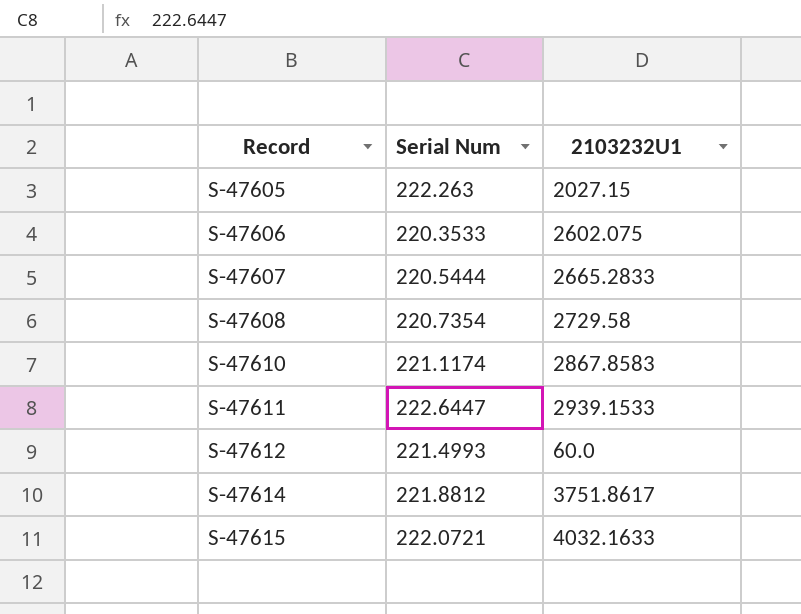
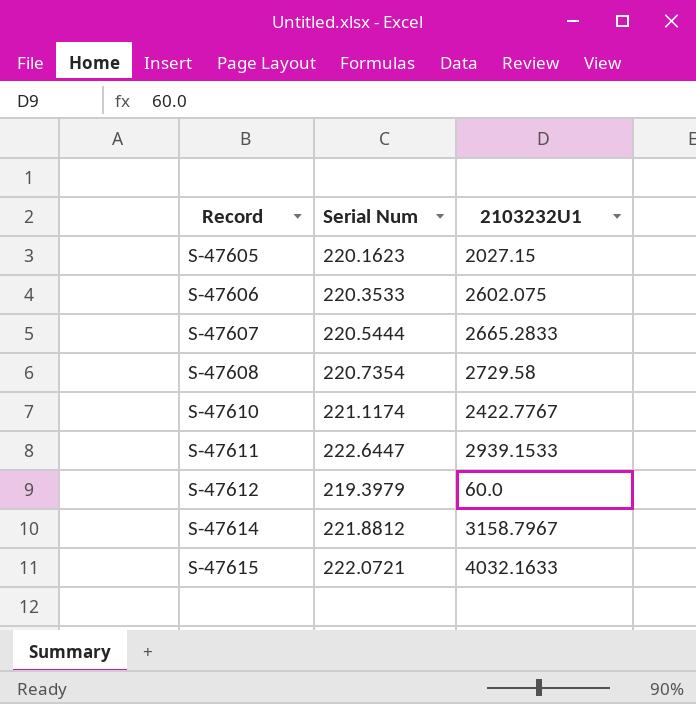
S-47605 | Serial Num: 222.263 -> 220.1623
S-47610 | 2103232U1: 2867.8583 -> 2422.7767
S-47612 | Serial Num: 221.4993 -> 219.3979
S-47614 | 2103232U1: 3751.8617 -> 3158.7967

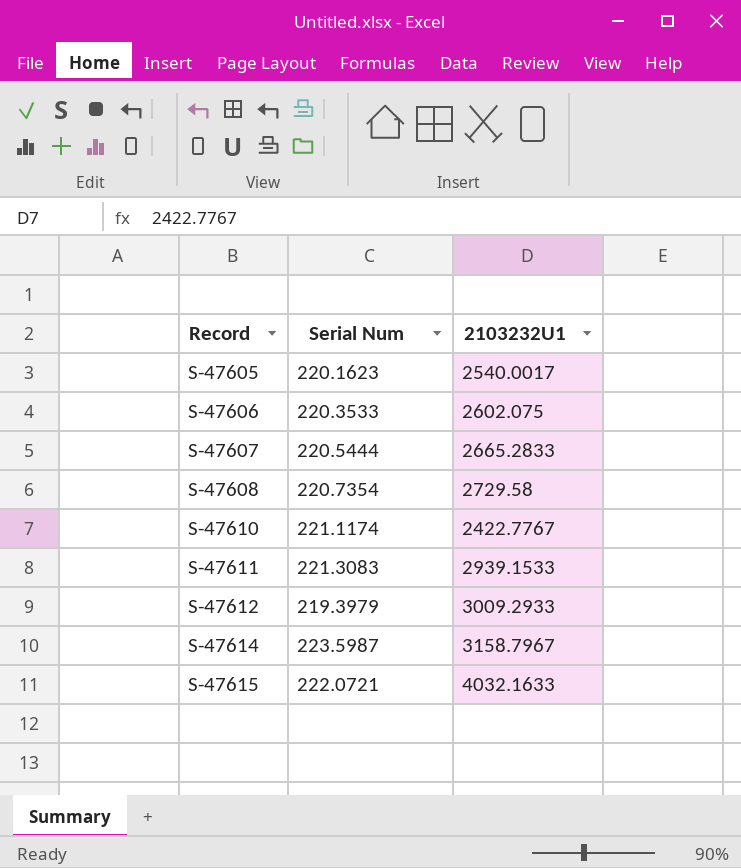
S-47605 | 2103232U1: 2027.15 -> 2540.0017
S-47611 | Serial Num: 222.6447 -> 221.3083
S-47612 | 2103232U1: 60.0 -> 3009.2933
S-47614 | Serial Num: 221.8812 -> 223.5987

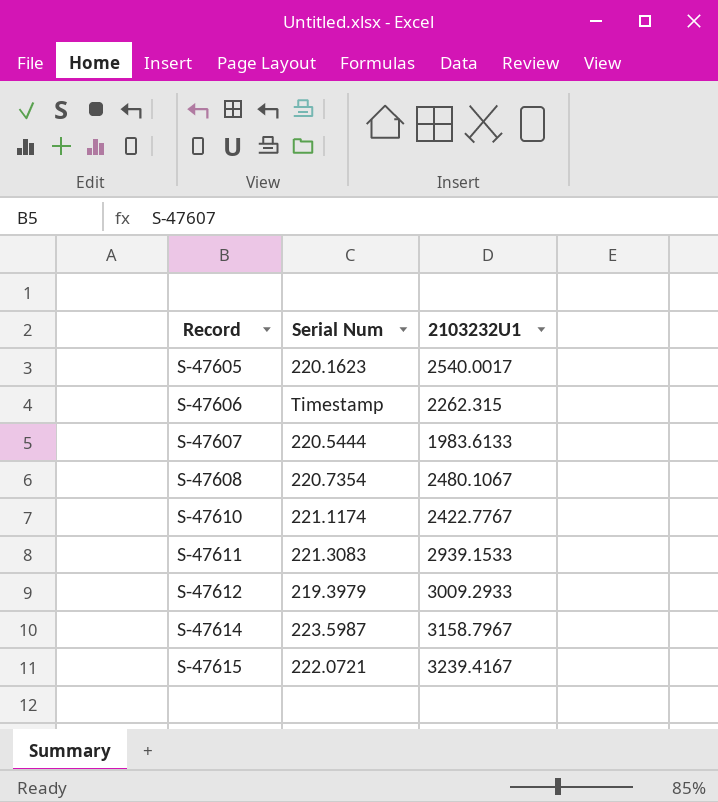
S-47606 | Serial Num: 220.3533 -> Timestamp
S-47606 | 2103232U1: 2602.075 -> 2262.315
S-47607 | 2103232U1: 2665.2833 -> 1983.6133
S-47608 | 2103232U1: 2729.58 -> 2480.1067
S-47615 | 2103232U1: 4032.1633 -> 3239.4167

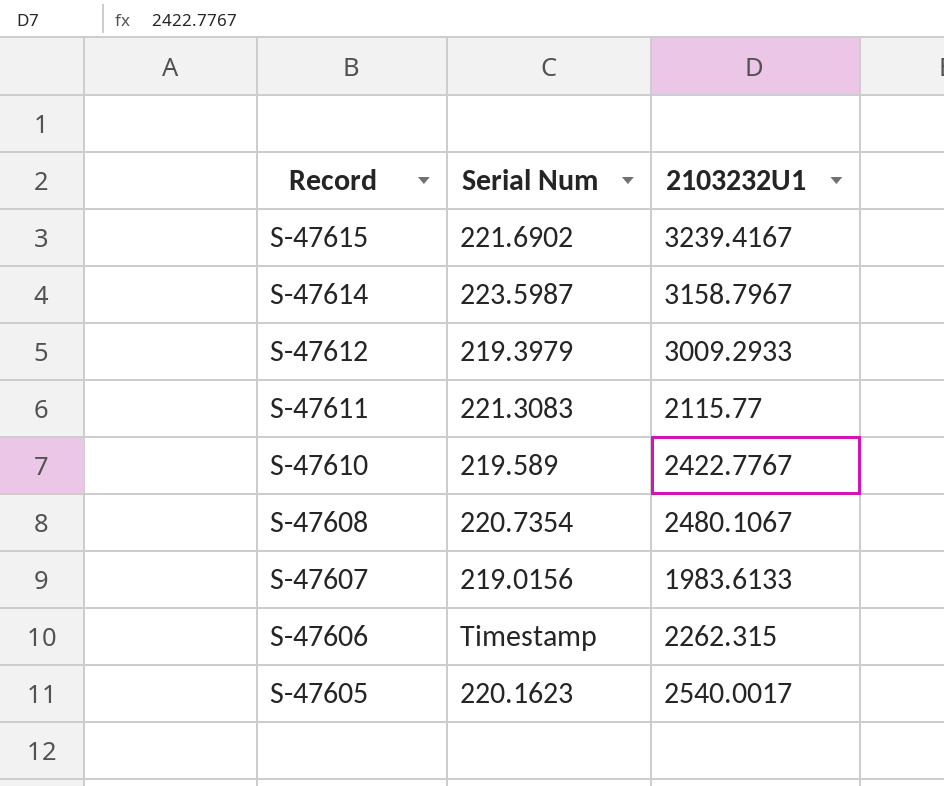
row order: Record ascending -> Record descending
S-47615 | Serial Num: 222.0721 -> 221.6902
S-47611 | 2103232U1: 2939.1533 -> 2115.77
S-47610 | Serial Num: 221.1174 -> 219.589
S-47607 | Serial Num: 220.5444 -> 219.0156

